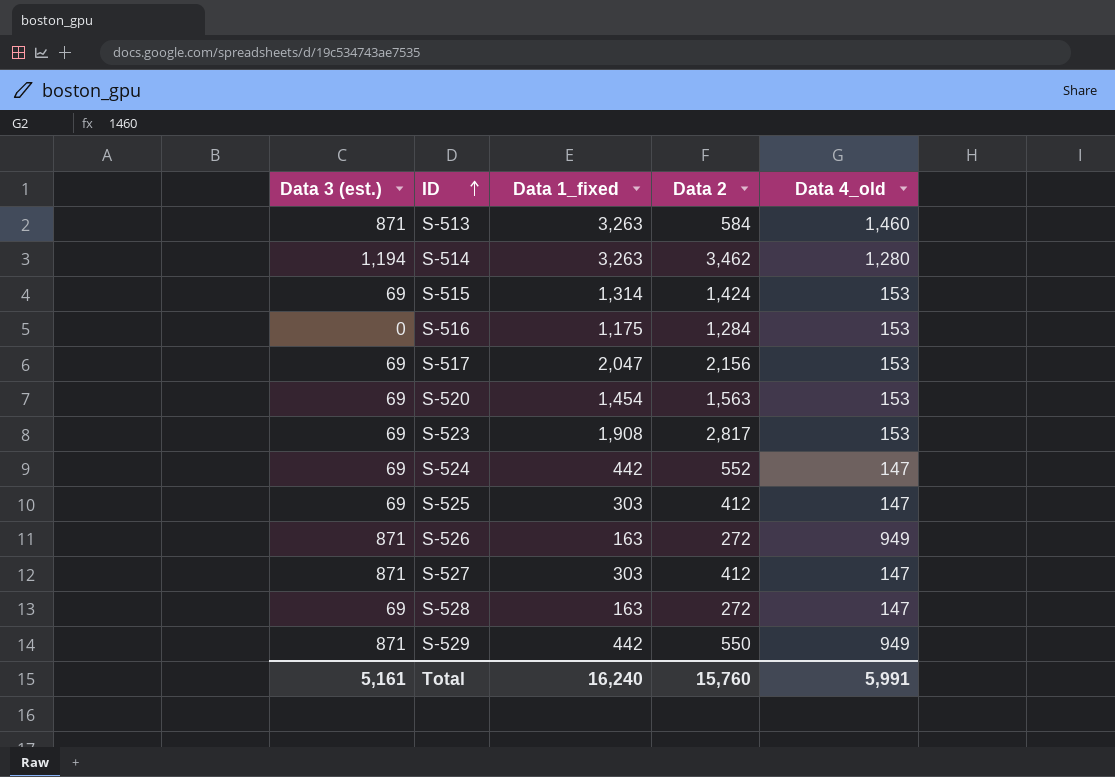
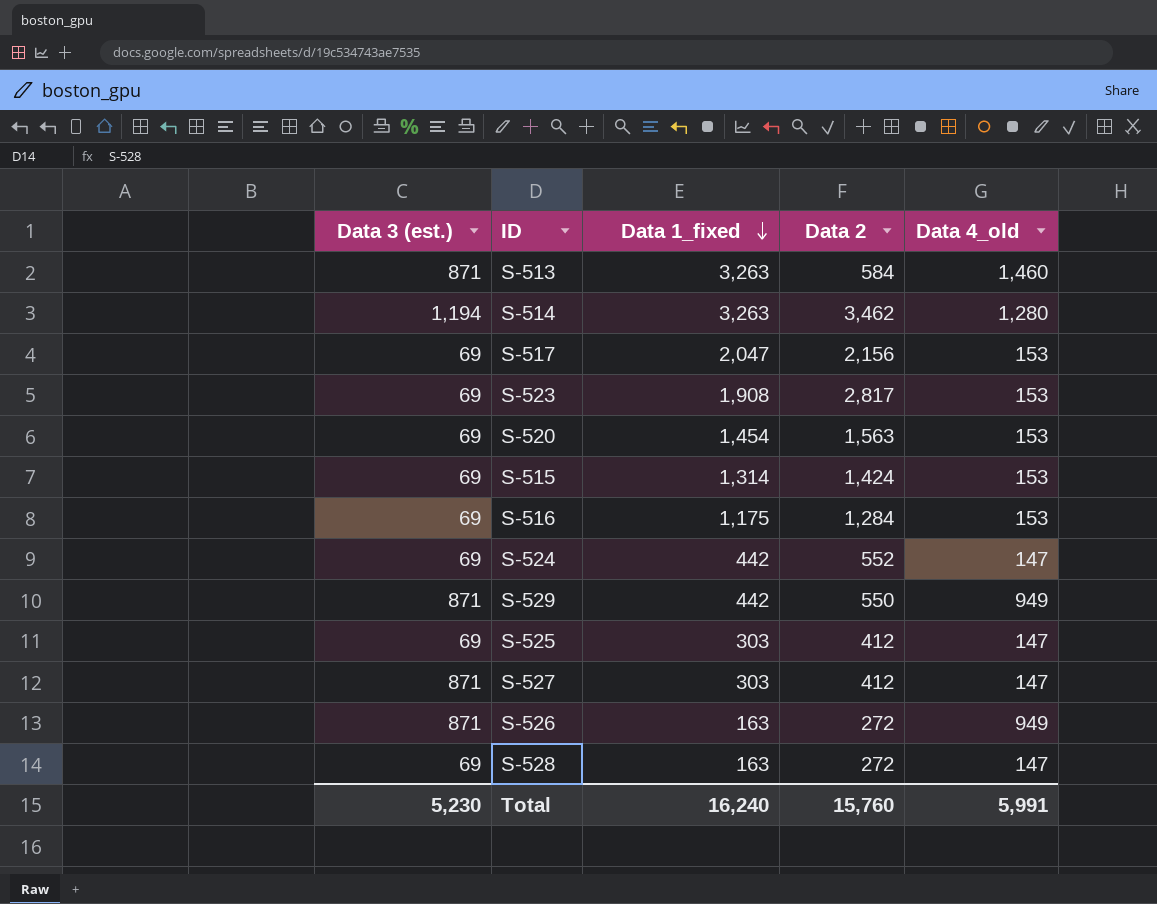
row order: ID ascending -> Data 1_fixed descending
S-516 | Data 3 (est.): 0 -> 69
Total | Data 3 (est.): 5,161 -> 5,230

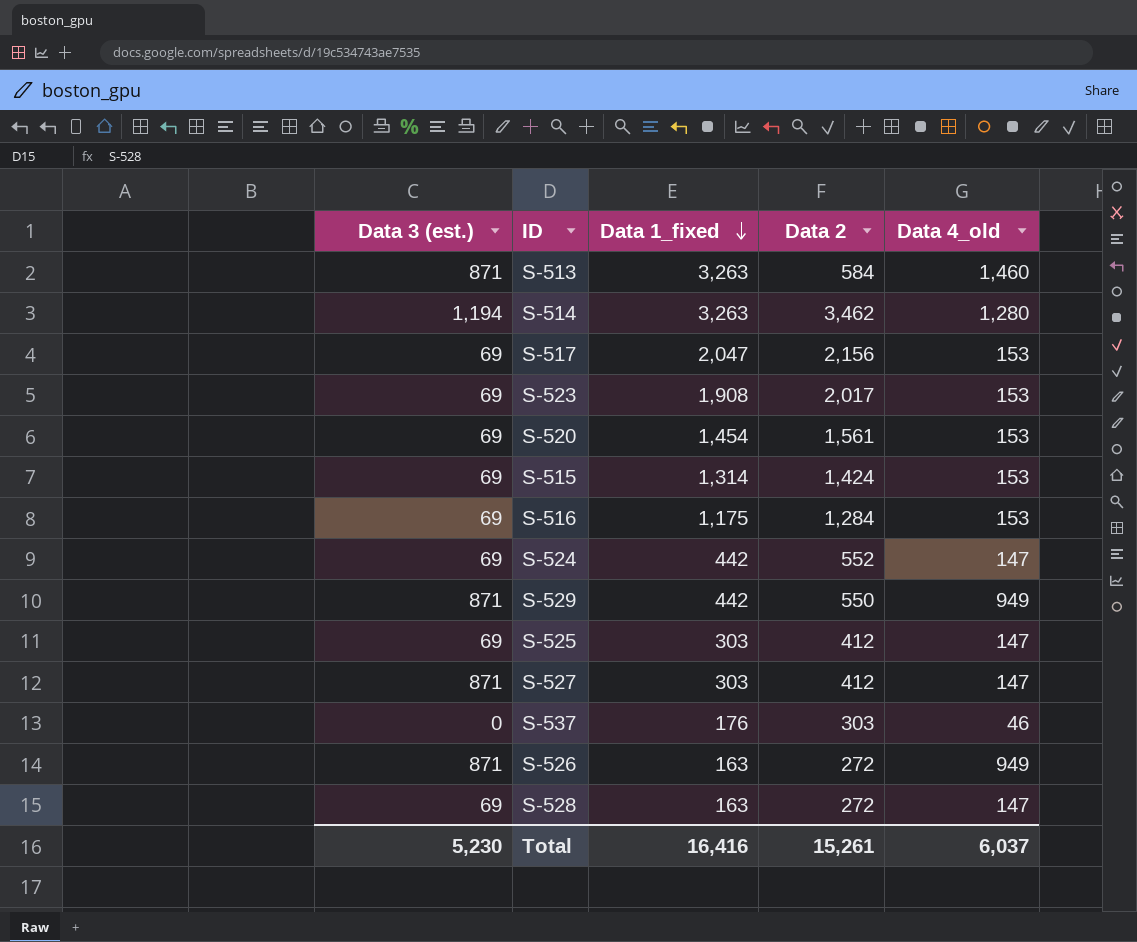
S-523 | Data 2: 2,817 -> 2,017
S-520 | Data 2: 1,563 -> 1,561
row S-537: none -> 0 | 176 | 303 | 46
Total | Data 1_fixed: 16,240 -> 16,416
Total | Data 2: 15,760 -> 15,261
Total | Data 4_old: 5,991 -> 6,037

